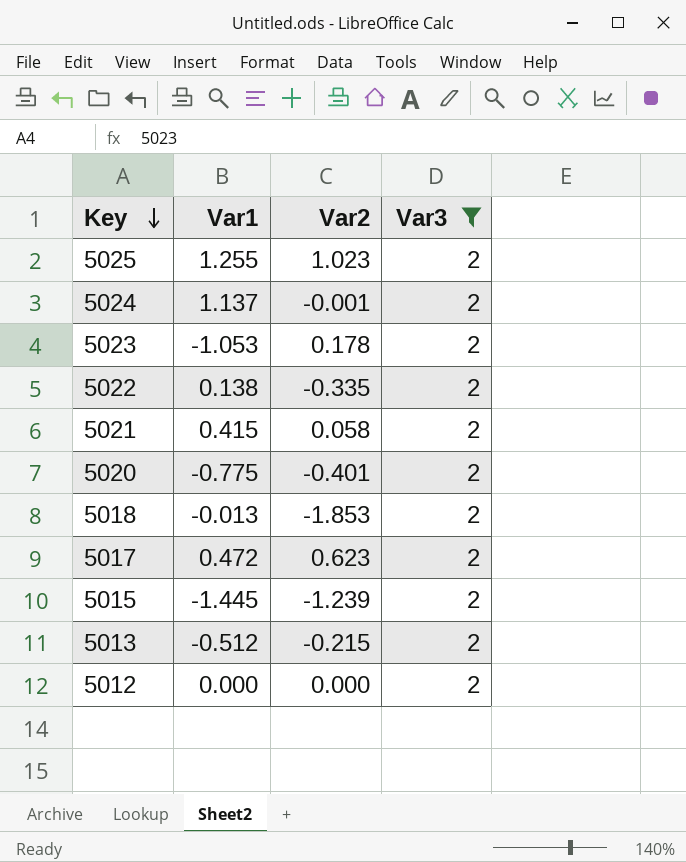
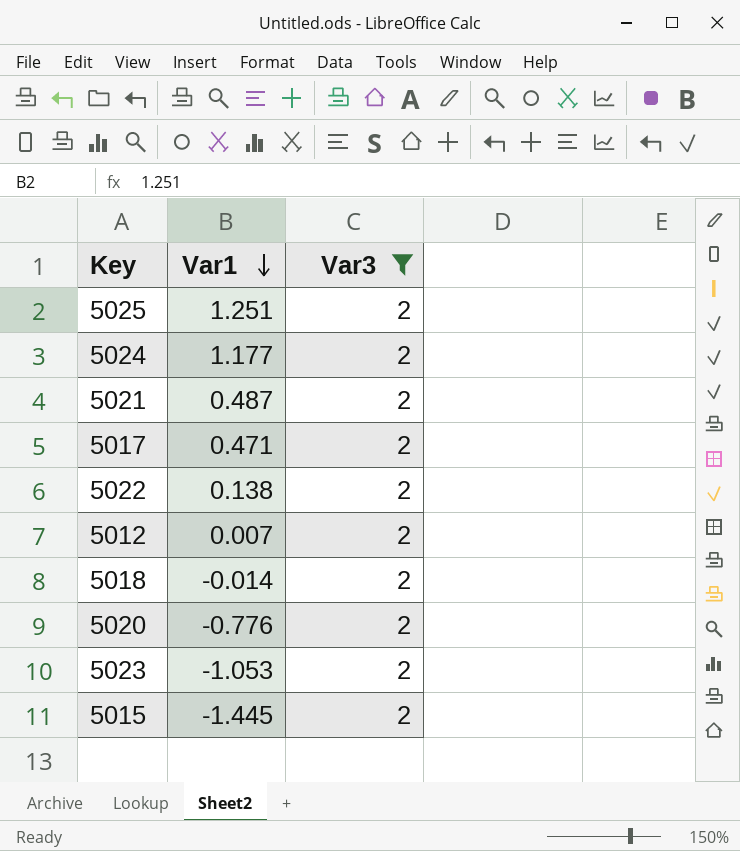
row order: Key descending -> Var1 descending
column Var2 | position: 3 -> none
row 5013: -0.512 | -0.215 | 2 -> none
5025 | Var1: 1.255 -> 1.251
5024 | Var1: 1.137 -> 1.177
5021 | Var1: 0.415 -> 0.487
5017 | Var1: 0.472 -> 0.471
5012 | Var1: 0.000 -> 0.007
5018 | Var1: -0.013 -> -0.014
5020 | Var1: -0.775 -> -0.776

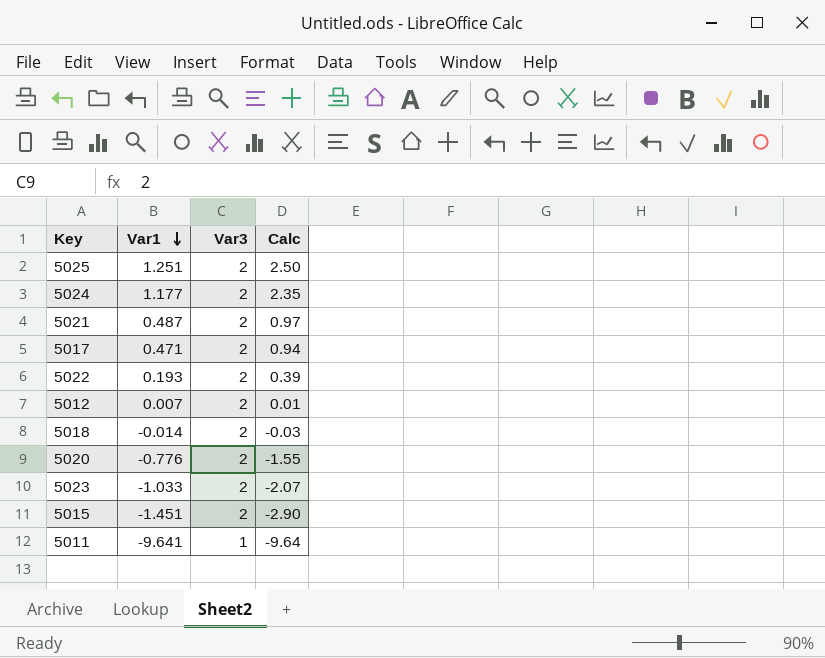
filter: Var3 = 2 -> none
column Calc | formula: none -> [Var1] * [Var3]
5022 | Var1: 0.138 -> 0.193
5023 | Var1: -1.053 -> -1.033
5015 | Var1: -1.445 -> -1.451

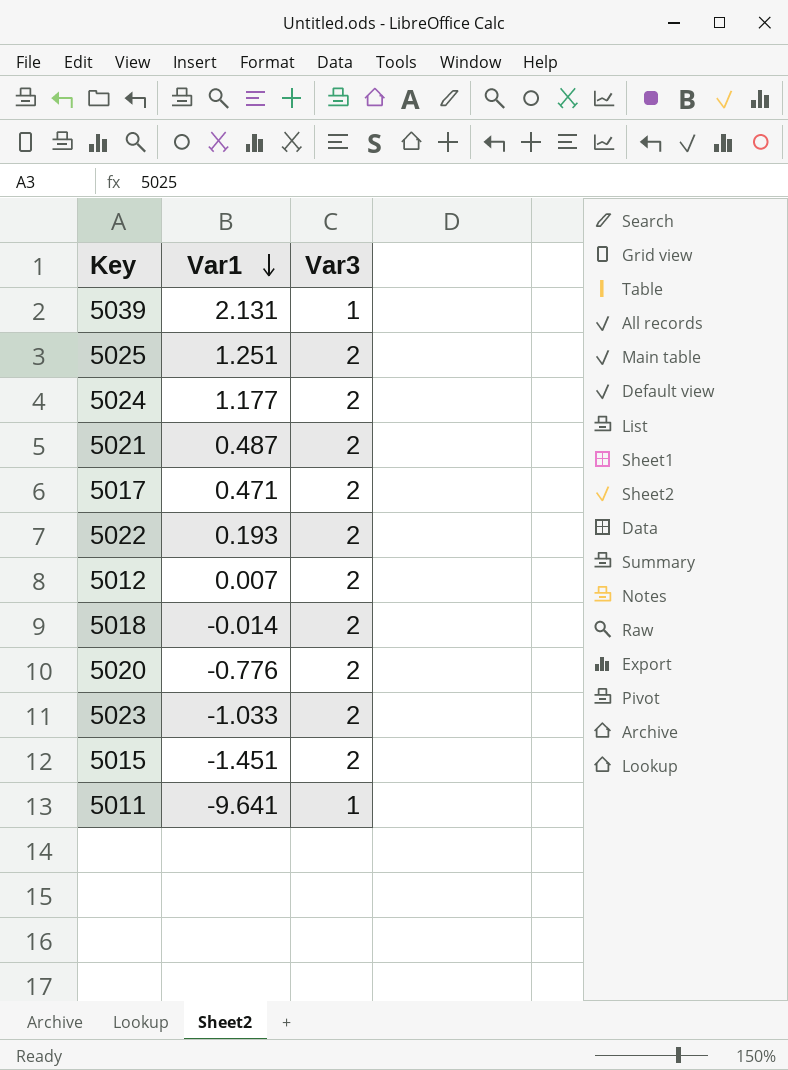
column Calc | formula: [Var1] * [Var3] -> none
row 5039: none -> 2.131 | 1

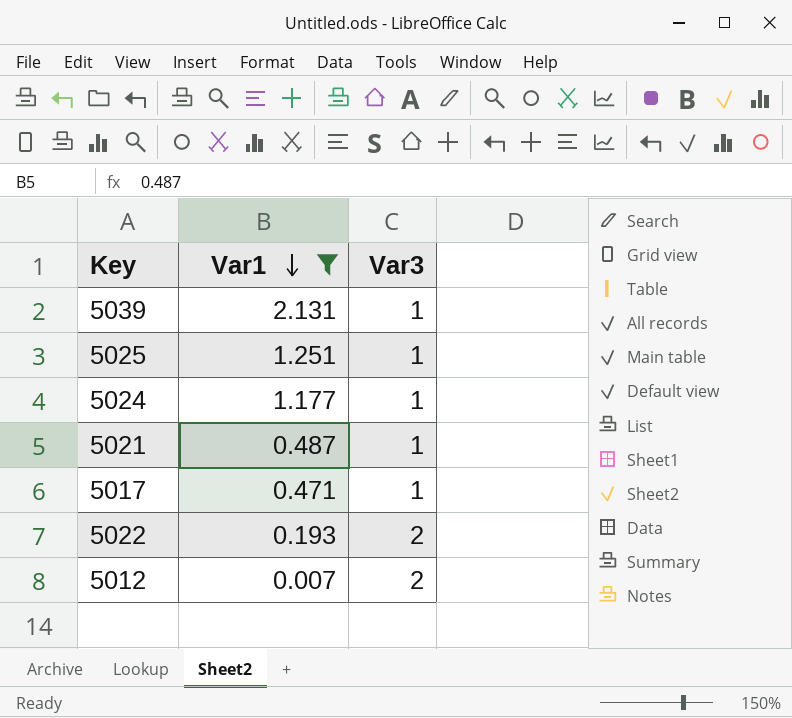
filter: none -> Var1 >= 0.007
5025 | Var3: 2 -> 1
5024 | Var3: 2 -> 1
5021 | Var3: 2 -> 1
5017 | Var3: 2 -> 1

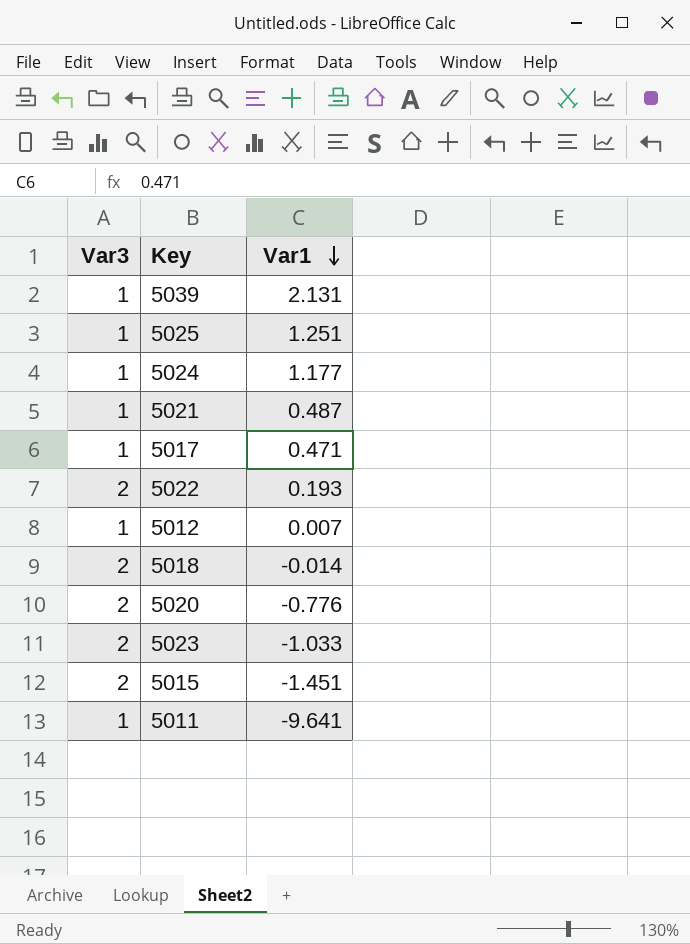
filter: Var1 >= 0.007 -> none
column Var3 | position: 3 -> 1
5012 | Var3: 2 -> 1

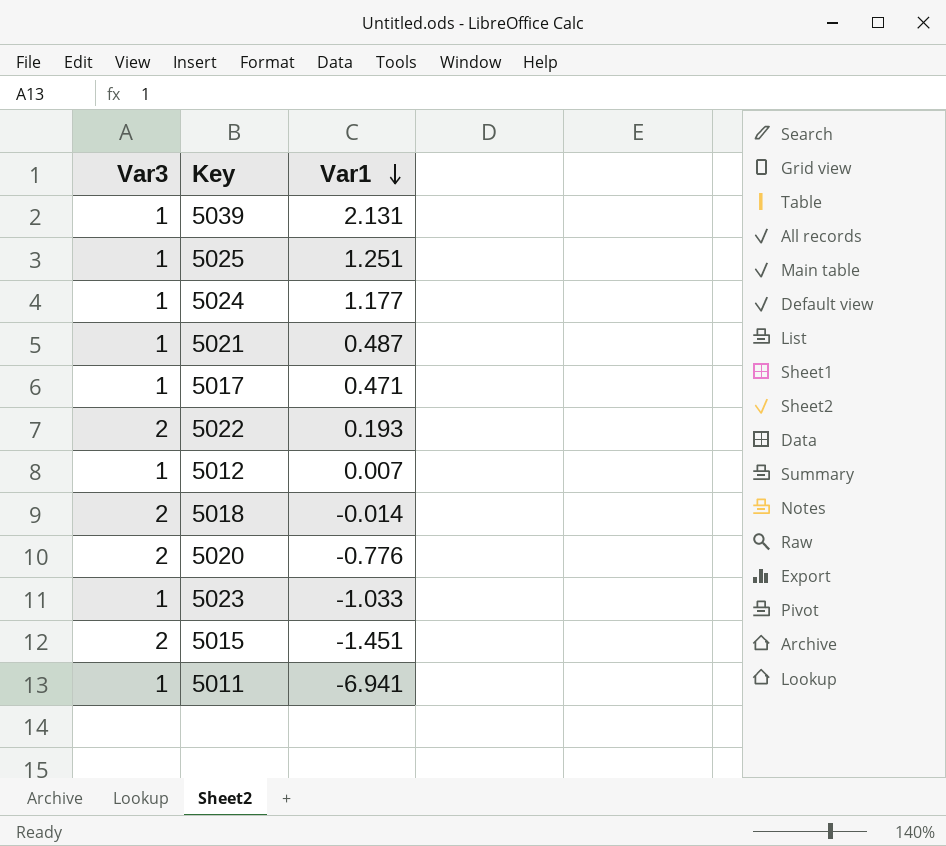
5023 | Var3: 2 -> 1
5011 | Var1: -9.641 -> -6.941

